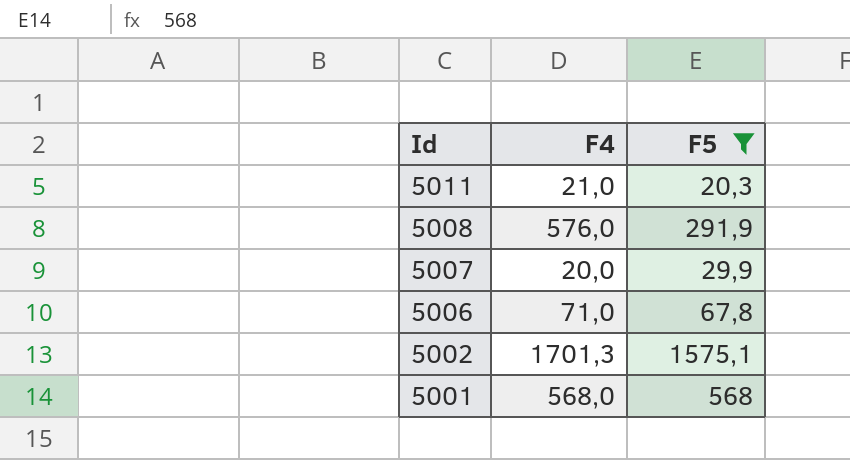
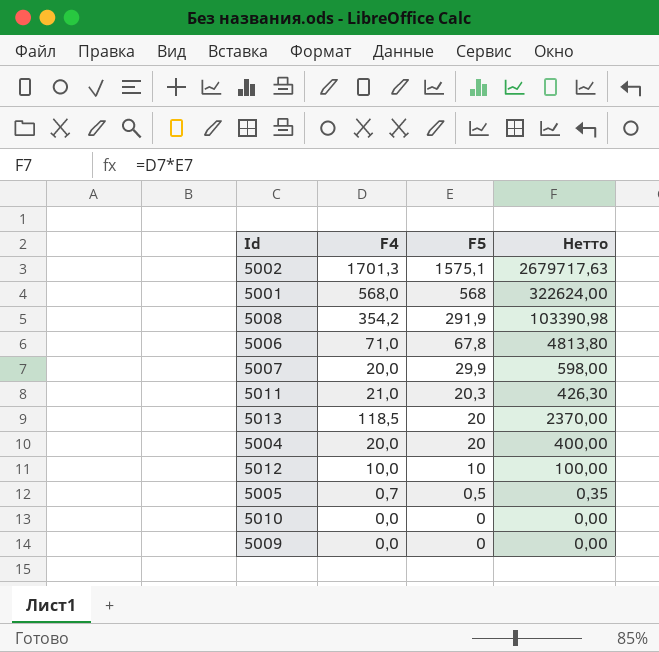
filter: F5 >= 20,3 -> none
row order: Id descending -> F5 descending
column Нетто | formula: none -> [F4] * [F5]
5008 | F4: 576,0 -> 354,2

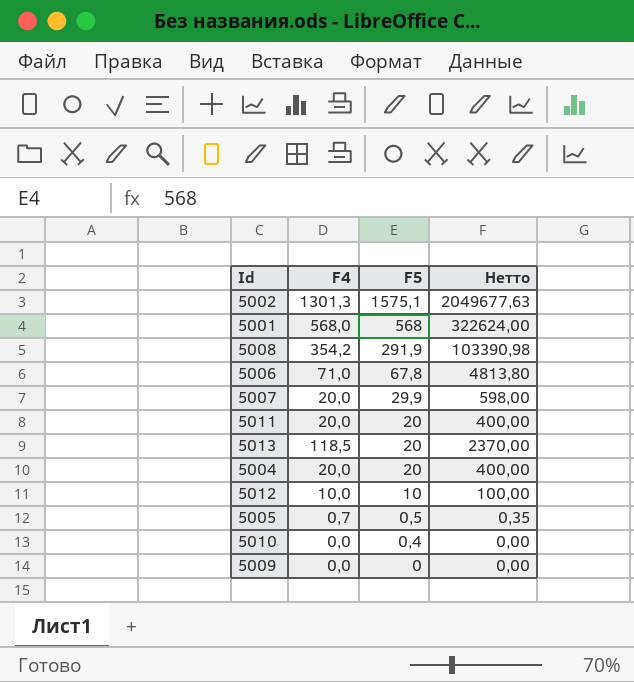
5002 | F4: 1701,3 -> 1301,3
5002 | Нетто: 2679717,63 -> 2049677,63
5011 | F4: 21,0 -> 20,0
5011 | F5: 20,3 -> 20
5011 | Нетто: 426,30 -> 400,00
5010 | F5: 0 -> 0,4

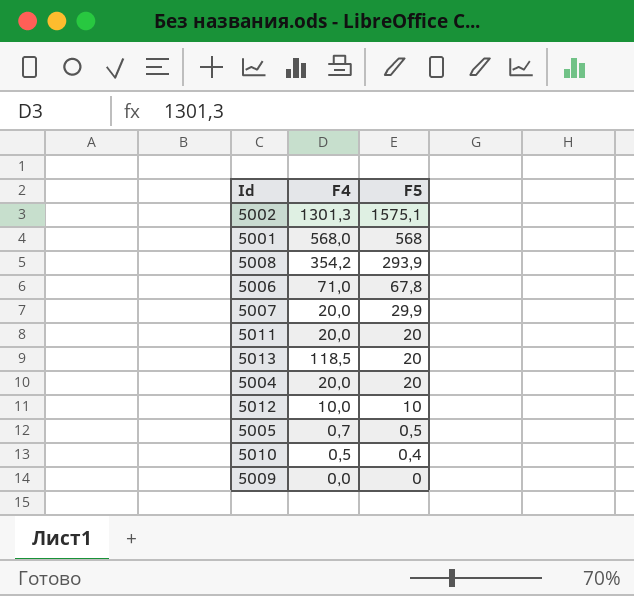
column Нетто | formula: [F4] * [F5] -> none
5008 | F5: 291,9 -> 293,9
5010 | F4: 0,0 -> 0,5

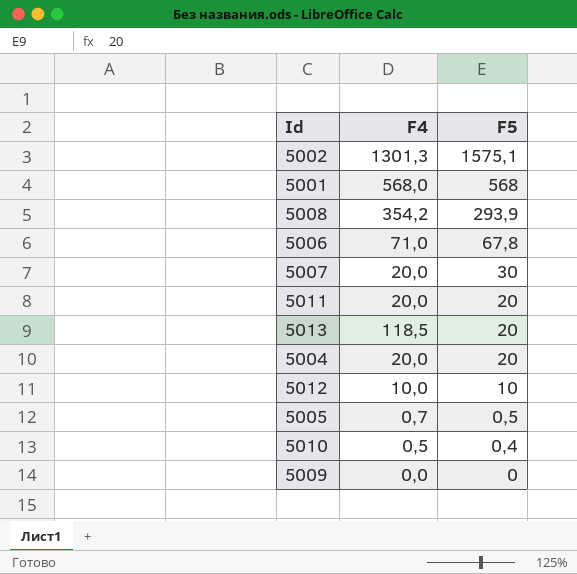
5007 | F5: 29,9 -> 30

